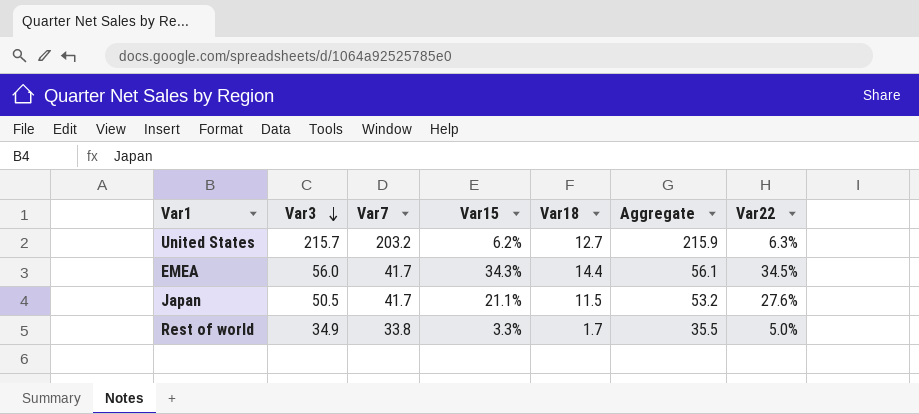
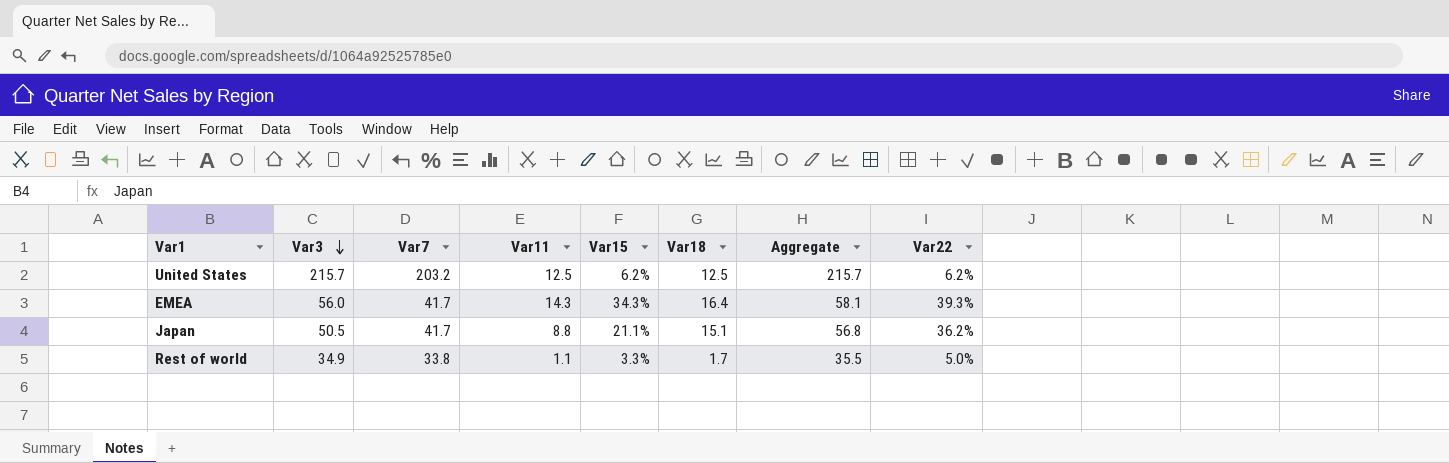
column Var11 | formula: none -> [Var3] - [Var7]
United States | Var18: 12.7 -> 12.5
United States | Aggregate: 215.9 -> 215.7
United States | Var22: 6.3% -> 6.2%
EMEA | Var18: 14.4 -> 16.4
EMEA | Aggregate: 56.1 -> 58.1
EMEA | Var22: 34.5% -> 39.3%
Japan | Var18: 11.5 -> 15.1
Japan | Aggregate: 53.2 -> 56.8
Japan | Var22: 27.6% -> 36.2%

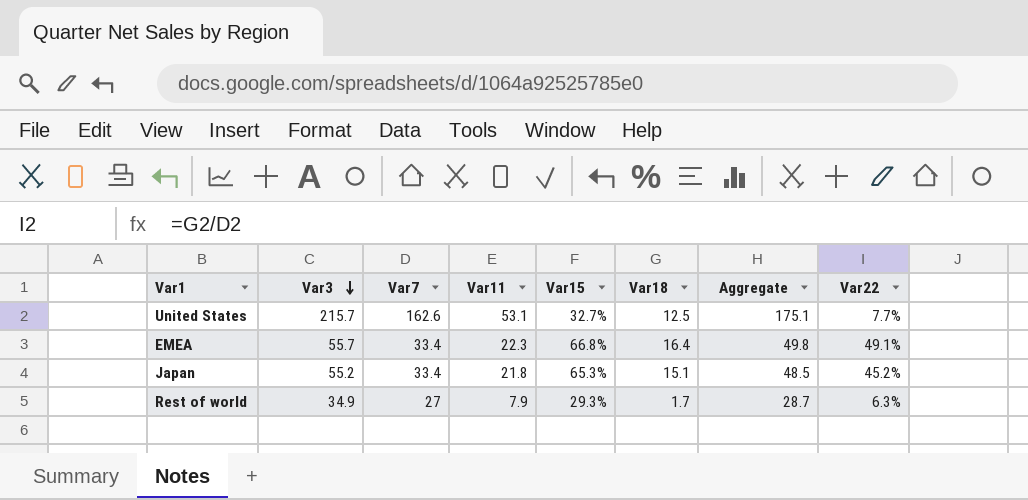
United States | Var7: 203.2 -> 162.6
United States | Var11: 12.5 -> 53.1
United States | Var15: 6.2% -> 32.7%
United States | Aggregate: 215.7 -> 175.1
United States | Var22: 6.2% -> 7.7%
EMEA | Var3: 56.0 -> 55.7
EMEA | Var7: 41.7 -> 33.4
EMEA | Var11: 14.3 -> 22.3
EMEA | Var15: 34.3% -> 66.8%
EMEA | Aggregate: 58.1 -> 49.8
EMEA | Var22: 39.3% -> 49.1%
Japan | Var3: 50.5 -> 55.2
Japan | Var7: 41.7 -> 33.4
Japan | Var11: 8.8 -> 21.8
Japan | Var15: 21.1% -> 65.3%
Japan | Aggregate: 56.8 -> 48.5
Japan | Var22: 36.2% -> 45.2%
Rest of world | Var7: 33.8 -> 27
Rest of world | Var11: 1.1 -> 7.9
Rest of world | Var15: 3.3% -> 29.3%
Rest of world | Aggregate: 35.5 -> 28.7
Rest of world | Var22: 5.0% -> 6.3%

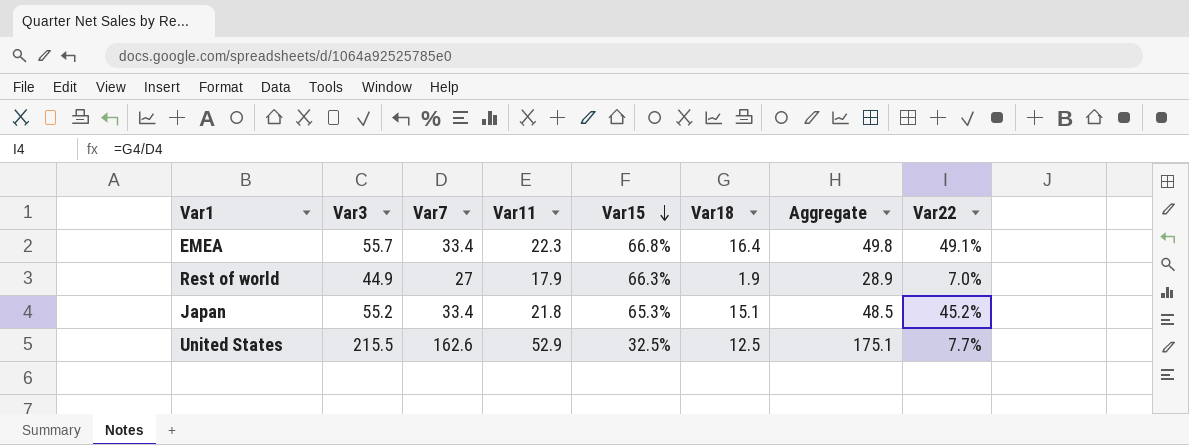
row order: Var3 descending -> Var15 descending
Rest of world | Var3: 34.9 -> 44.9
Rest of world | Var11: 7.9 -> 17.9
Rest of world | Var15: 29.3% -> 66.3%
Rest of world | Var18: 1.7 -> 1.9
Rest of world | Aggregate: 28.7 -> 28.9
Rest of world | Var22: 6.3% -> 7.0%
United States | Var3: 215.7 -> 215.5
United States | Var11: 53.1 -> 52.9
United States | Var15: 32.7% -> 32.5%

